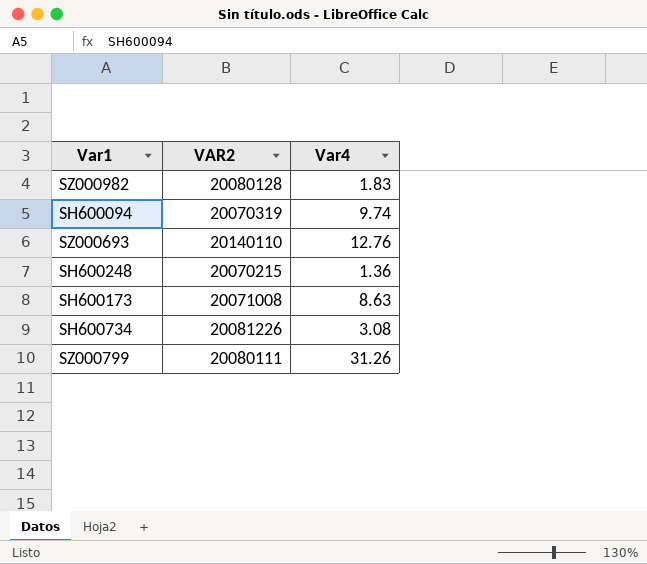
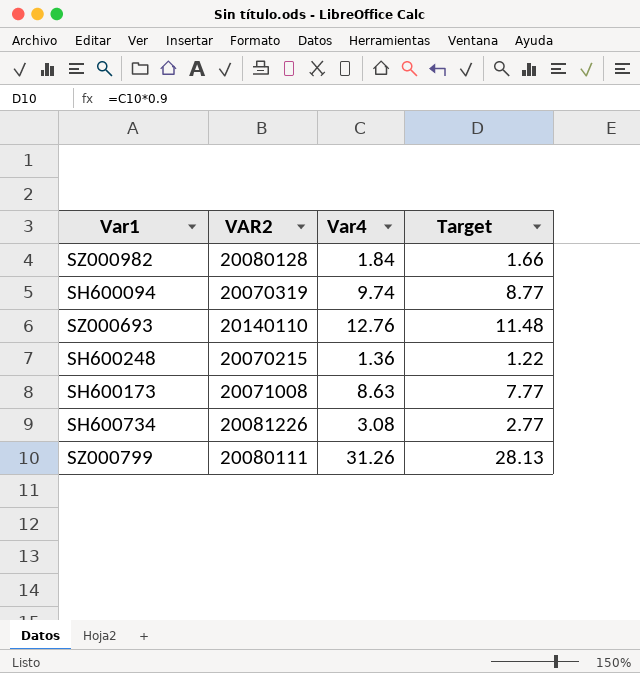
column Target | formula: none -> [Var4] * 0.9
SZ000982 | Var4: 1.83 -> 1.84

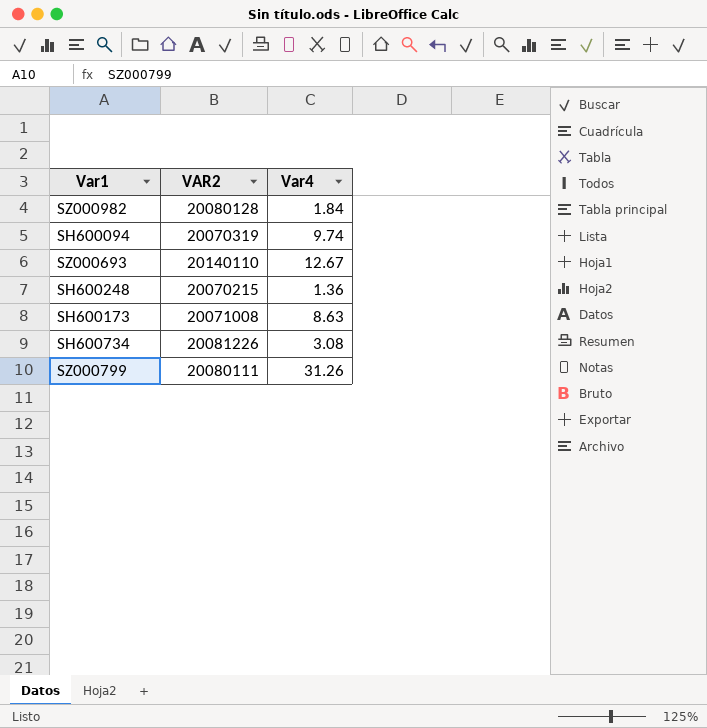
column Target | formula: [Var4] * 0.9 -> none
SZ000693 | Var4: 12.76 -> 12.67

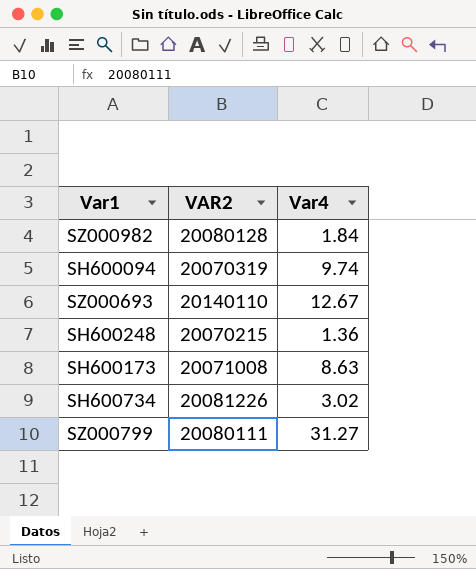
SH600734 | Var4: 3.08 -> 3.02
SZ000799 | Var4: 31.26 -> 31.27

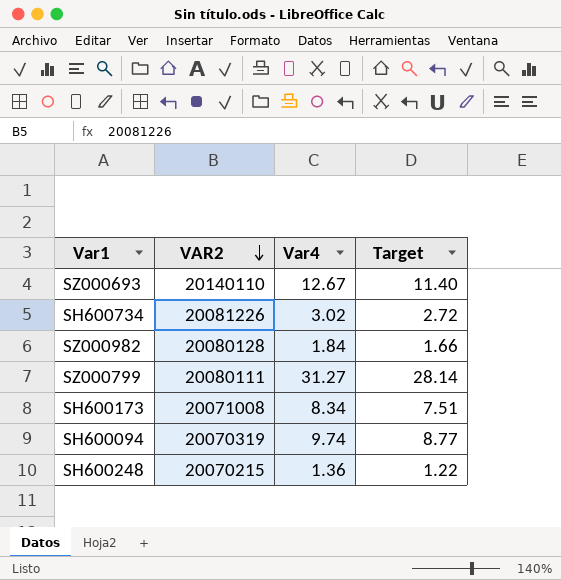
row order: none -> VAR2 descending
column Target | formula: none -> [Var4] * 0.9
SH600173 | Var4: 8.63 -> 8.34

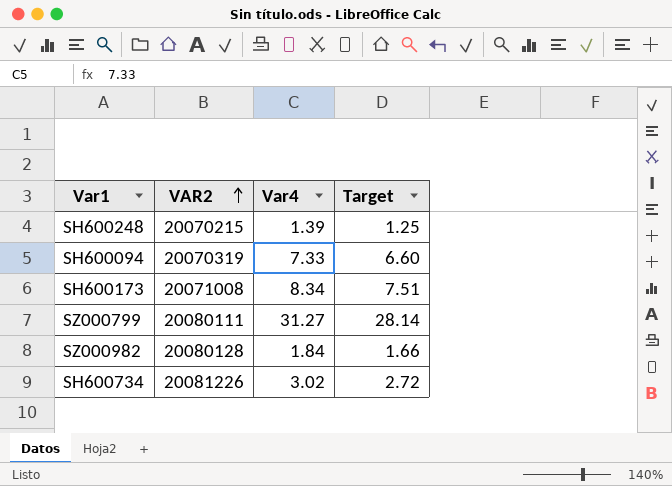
row order: VAR2 descending -> VAR2 ascending
row SZ000693: 20140110 | 12.67 | 11.40 -> none
SH600248 | Var4: 1.36 -> 1.39
SH600248 | Target: 1.22 -> 1.25
SH600094 | Var4: 9.74 -> 7.33
SH600094 | Target: 8.77 -> 6.60

